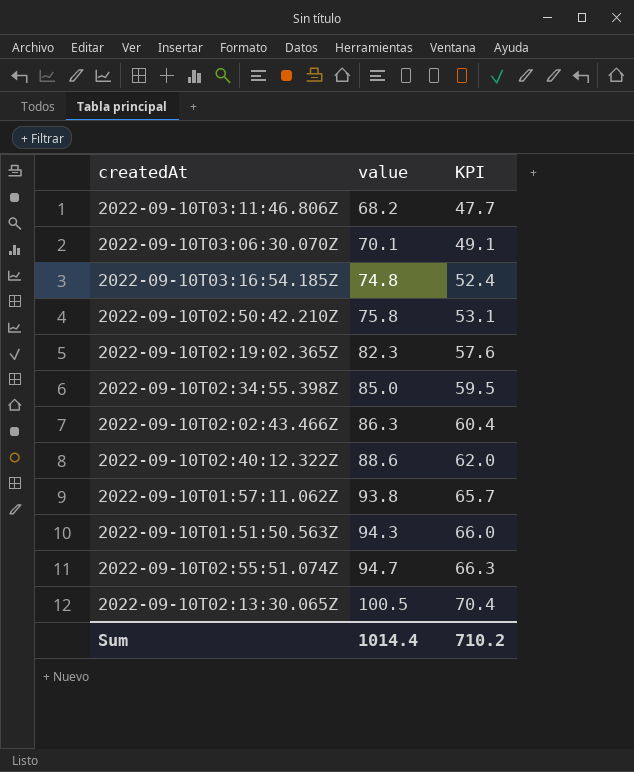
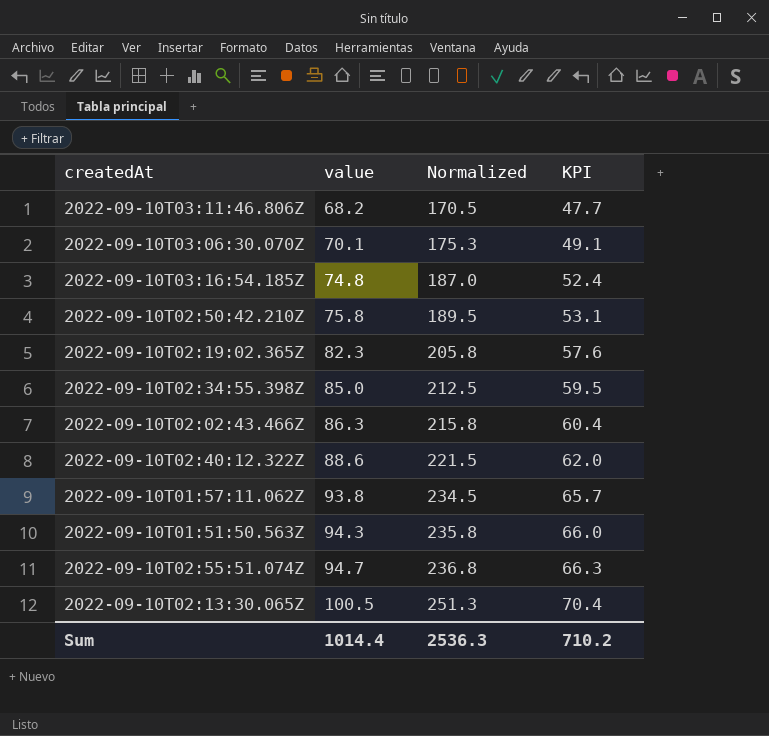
column Normalized | formula: none -> [value] * 2.5

